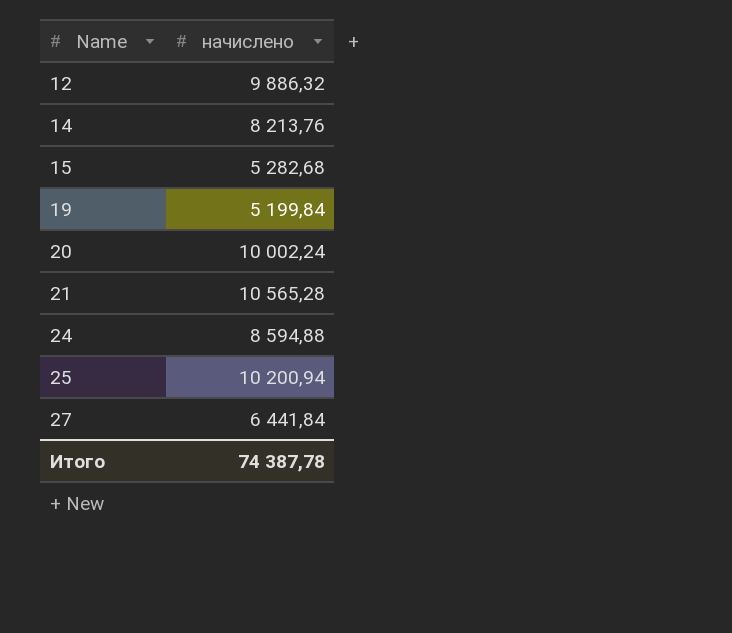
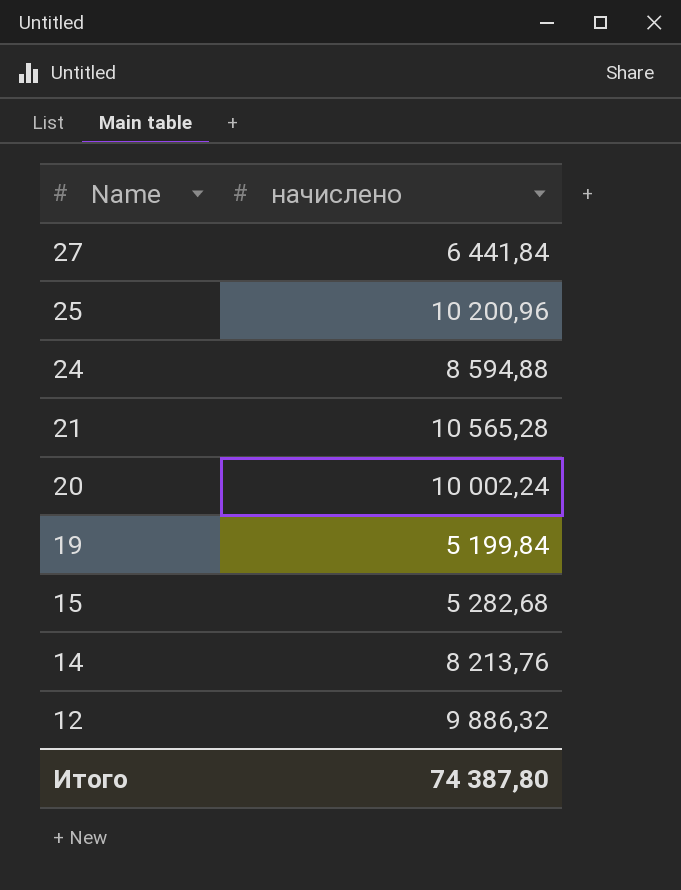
row order: Name ascending -> Name descending
25 | начислено: 10 200,94 -> 10 200,96
Итого | начислено: 74 387,78 -> 74 387,80

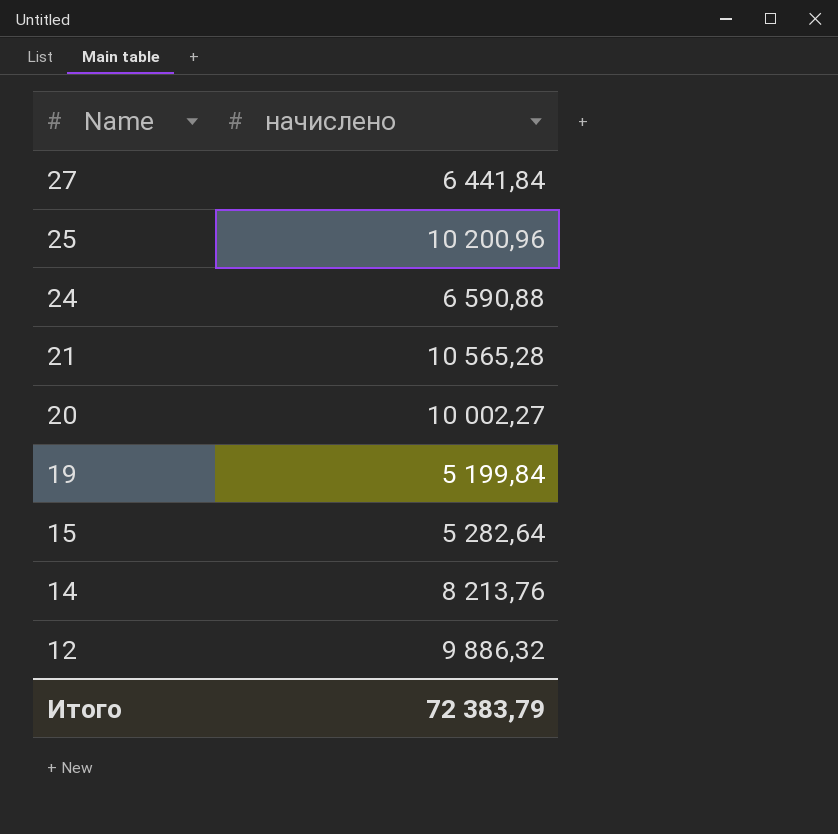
24 | начислено: 8 594,88 -> 6 590,88
20 | начислено: 10 002,24 -> 10 002,27
15 | начислено: 5 282,68 -> 5 282,64
Итого | начислено: 74 387,80 -> 72 383,79

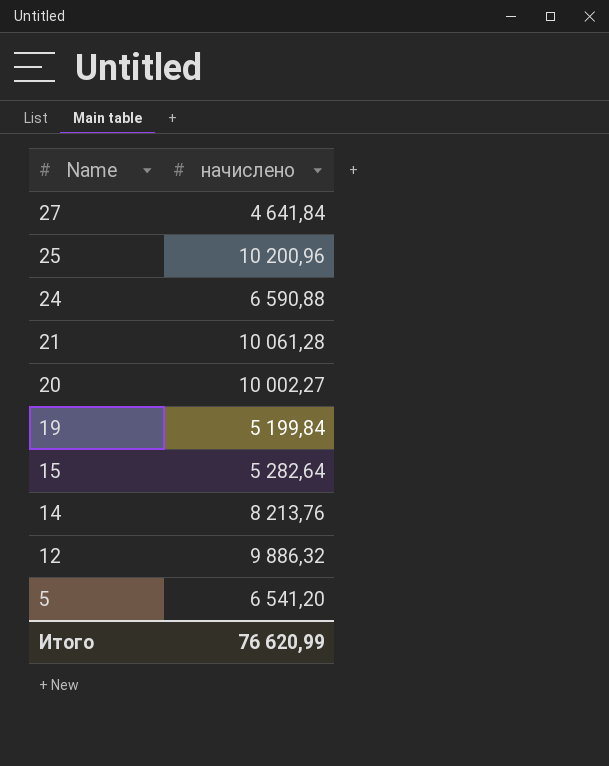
27 | начислено: 6 441,84 -> 4 641,84
21 | начислено: 10 565,28 -> 10 061,28
row 5: none -> 6 541,20
Итого | начислено: 72 383,79 -> 76 620,99

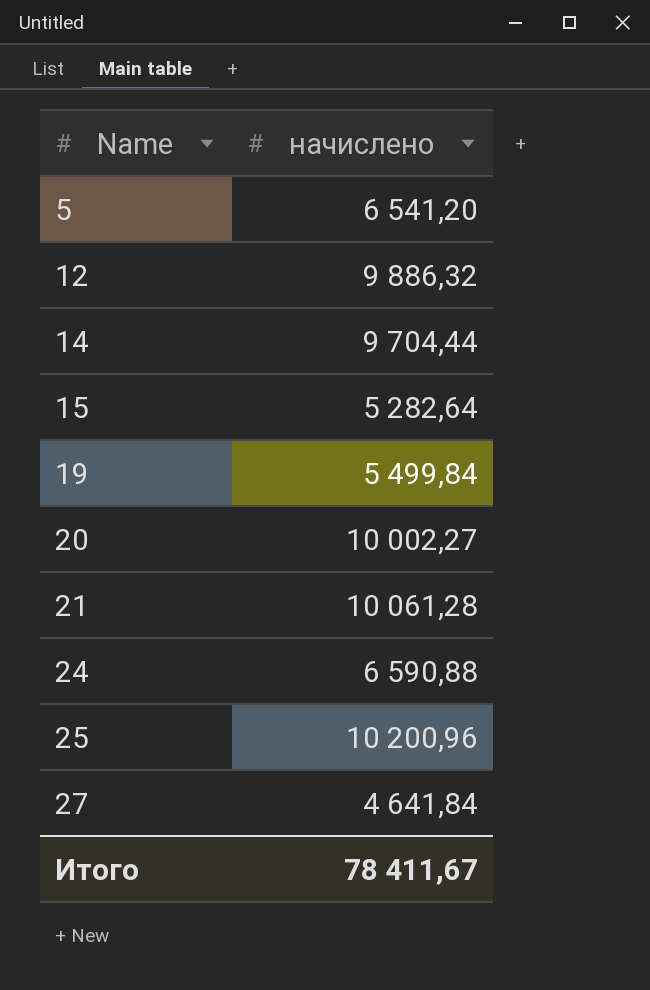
row order: Name descending -> Name ascending
14 | начислено: 8 213,76 -> 9 704,44
19 | начислено: 5 199,84 -> 5 499,84
Итого | начислено: 76 620,99 -> 78 411,67

